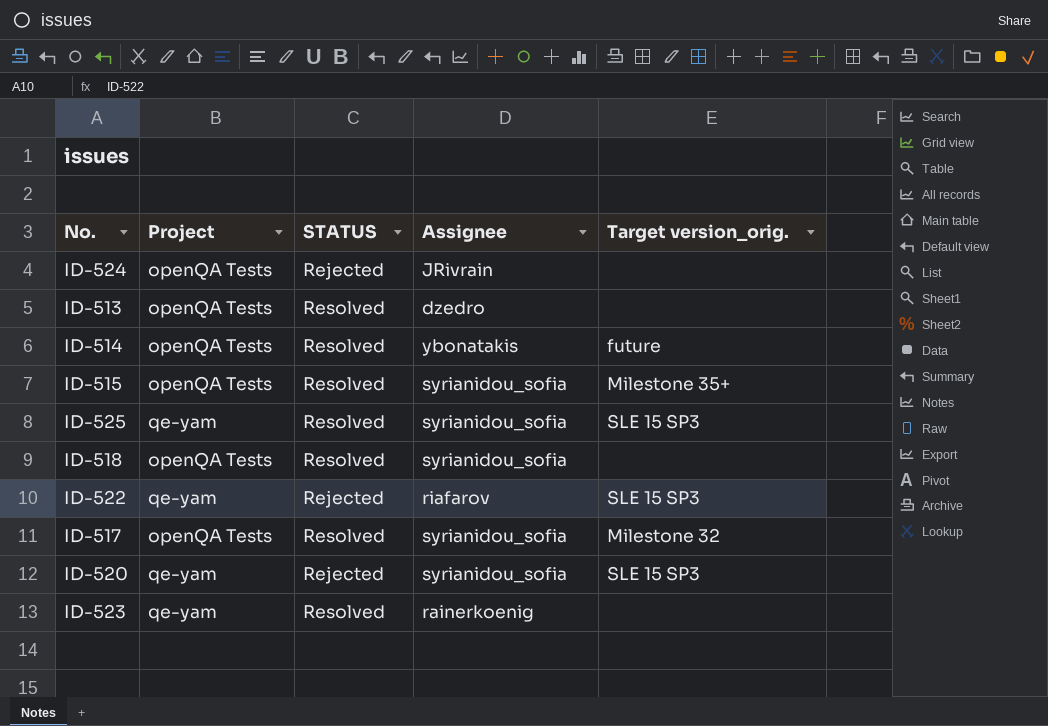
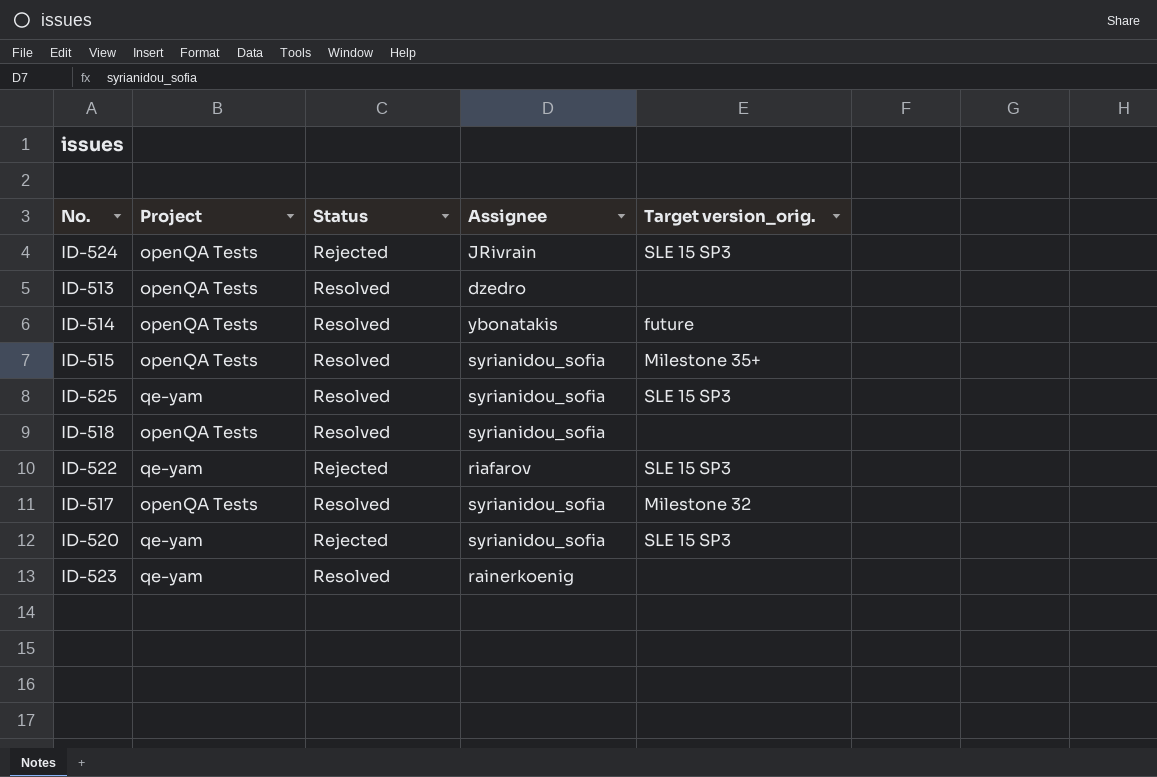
column name: STATUS -> Status
ID-524 | Target version_orig.: none -> SLE 15 SP3

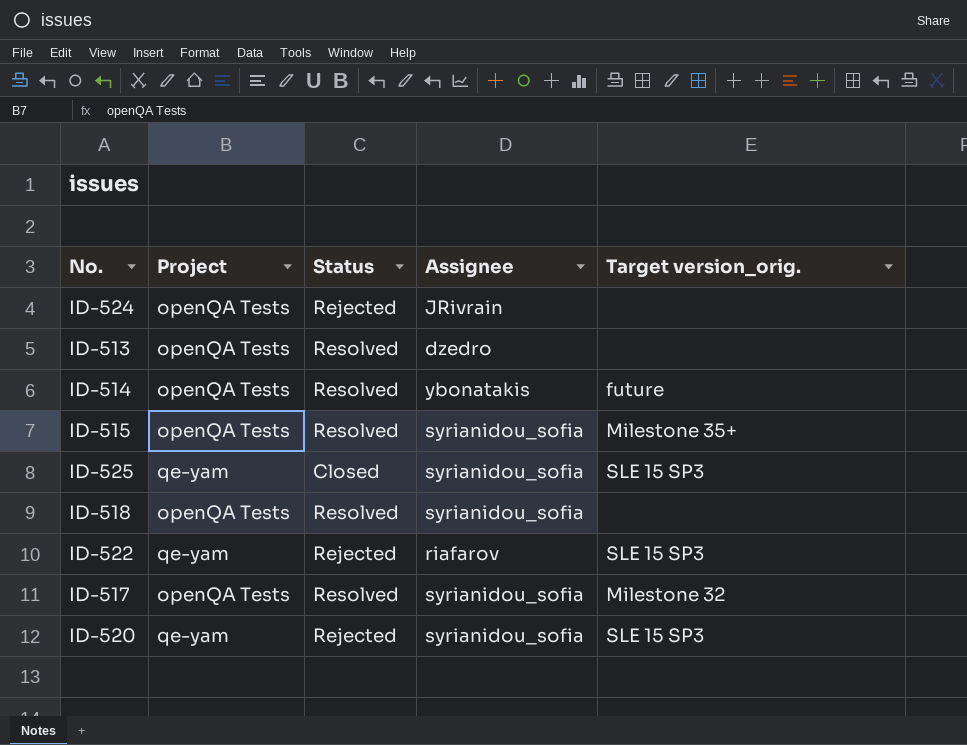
row ID-523: qe-yam | Resolved | rainerkoenig | none -> none
ID-524 | Target version_orig.: SLE 15 SP3 -> none
ID-525 | Status: Resolved -> Closed

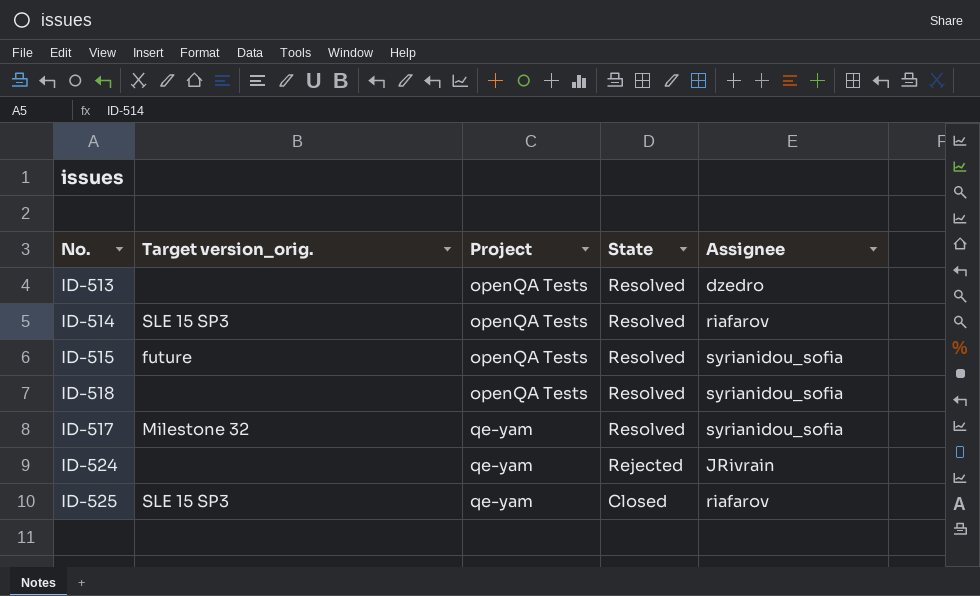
row order: none -> Project ascending
column Target version_orig. | position: 5 -> 2
column name: Status -> State
row ID-522: qe-yam | Rejected | riafarov | SLE 15 SP3 -> none
row ID-520: qe-yam | Rejected | syrianidou_sofia | SLE 15 SP3 -> none
ID-514 | Target version_orig.: future -> SLE 15 SP3
ID-514 | Assignee: ybonatakis -> riafarov
ID-515 | Target version_orig.: Milestone 35+ -> future
ID-517 | Project: openQA Tests -> qe-yam
ID-524 | Project: openQA Tests -> qe-yam
ID-525 | Assignee: syrianidou_sofia -> riafarov

